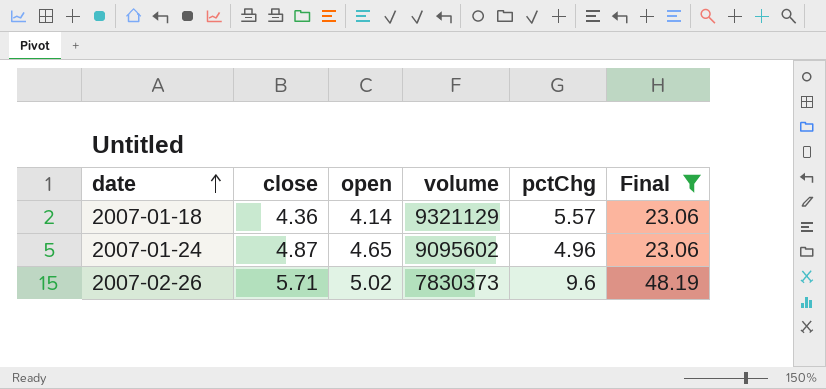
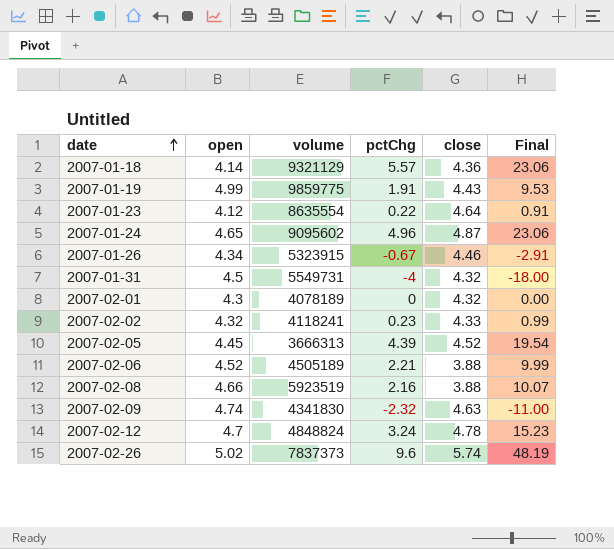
filter: Final >= 23.06 -> none
column close | position: 2 -> 5
2007-02-26 | volume: 7830373 -> 7837373
2007-02-26 | close: 5.71 -> 5.74

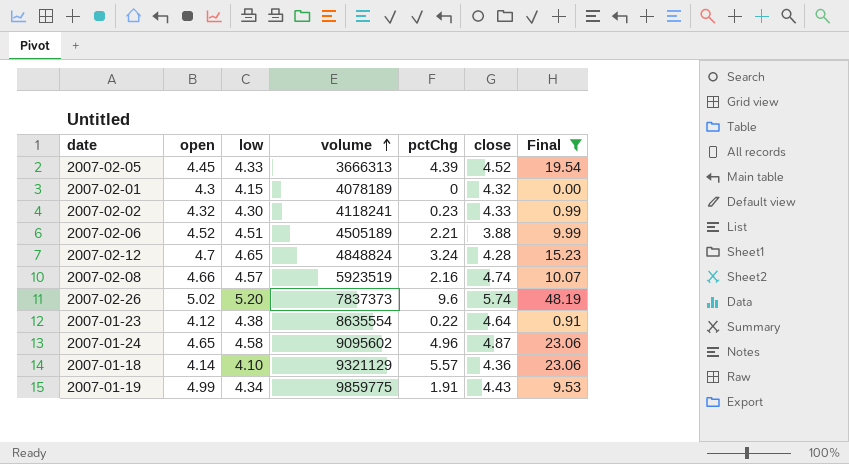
filter: none -> Final >= 0.00
row order: date ascending -> volume ascending
column low | position: none -> 3
2007-02-12 | close: 4.78 -> 4.28
2007-02-08 | close: 3.88 -> 4.74

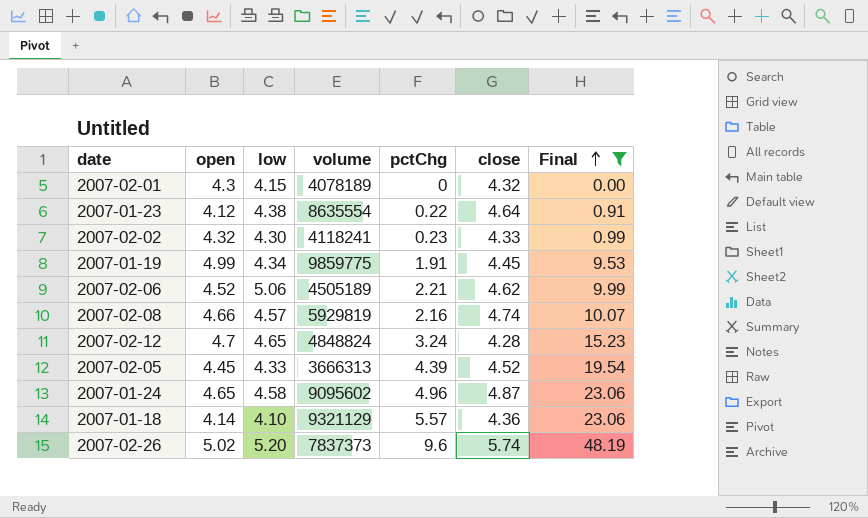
row order: volume ascending -> Final ascending
2007-01-19 | close: 4.43 -> 4.45
2007-02-06 | low: 4.51 -> 5.06
2007-02-06 | close: 3.88 -> 4.62
2007-02-08 | volume: 5923519 -> 5929819

